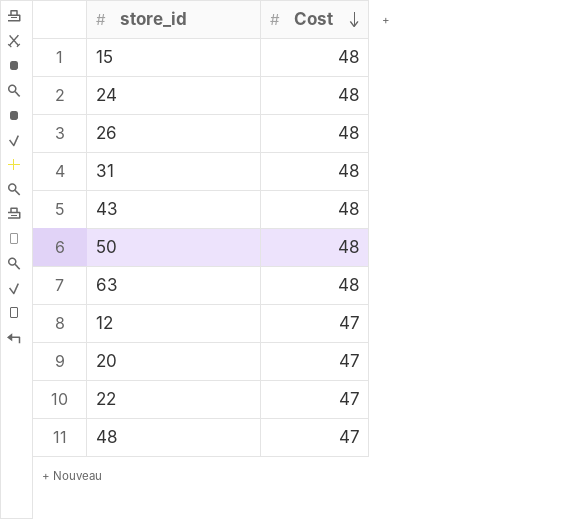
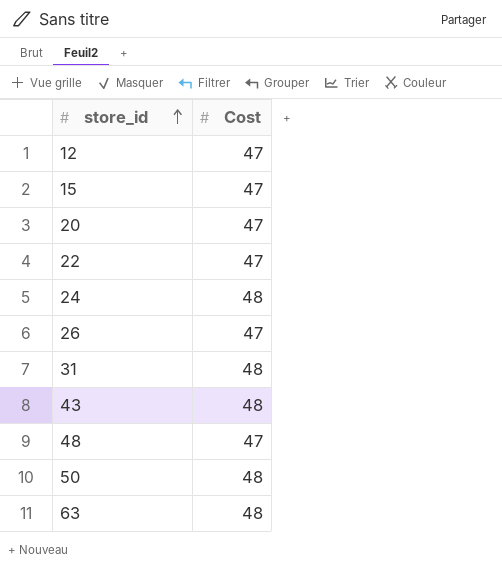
row order: Cost descending -> store_id ascending
15 | Cost: 48 -> 47
26 | Cost: 48 -> 47

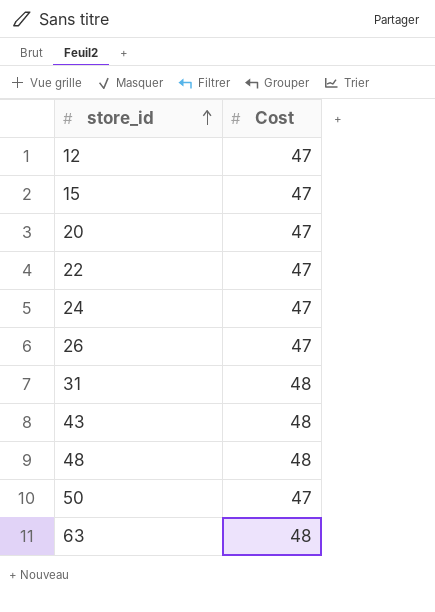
24 | Cost: 48 -> 47
48 | Cost: 47 -> 48
50 | Cost: 48 -> 47

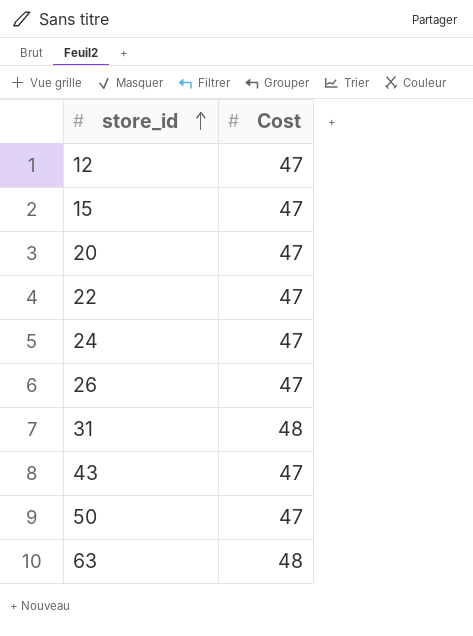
row 48: 48 -> none
43 | Cost: 48 -> 47

